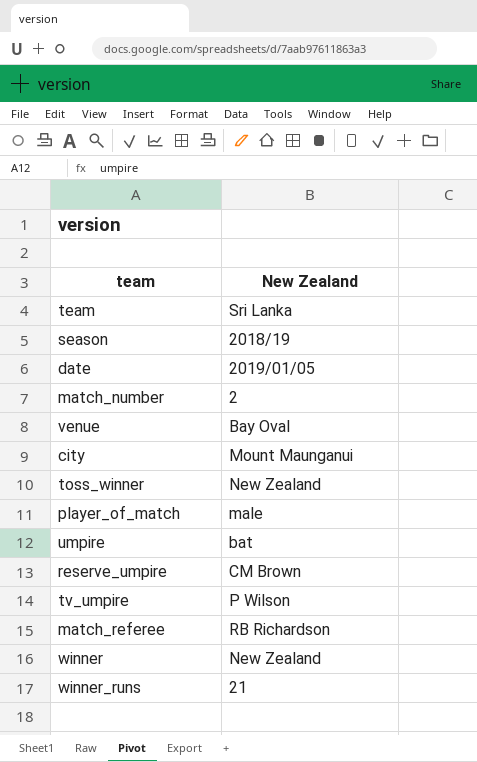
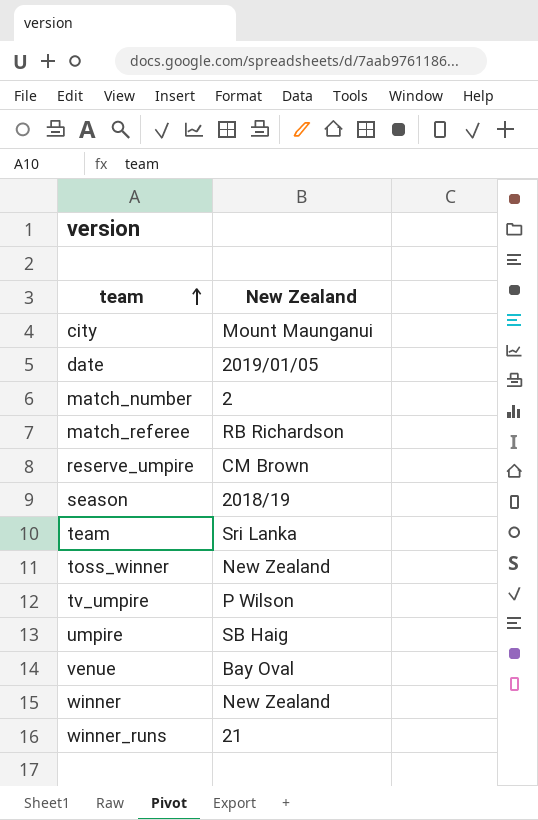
row order: none -> team ascending
row player_of_match: male -> none
umpire | New Zealand: bat -> SB Haig

